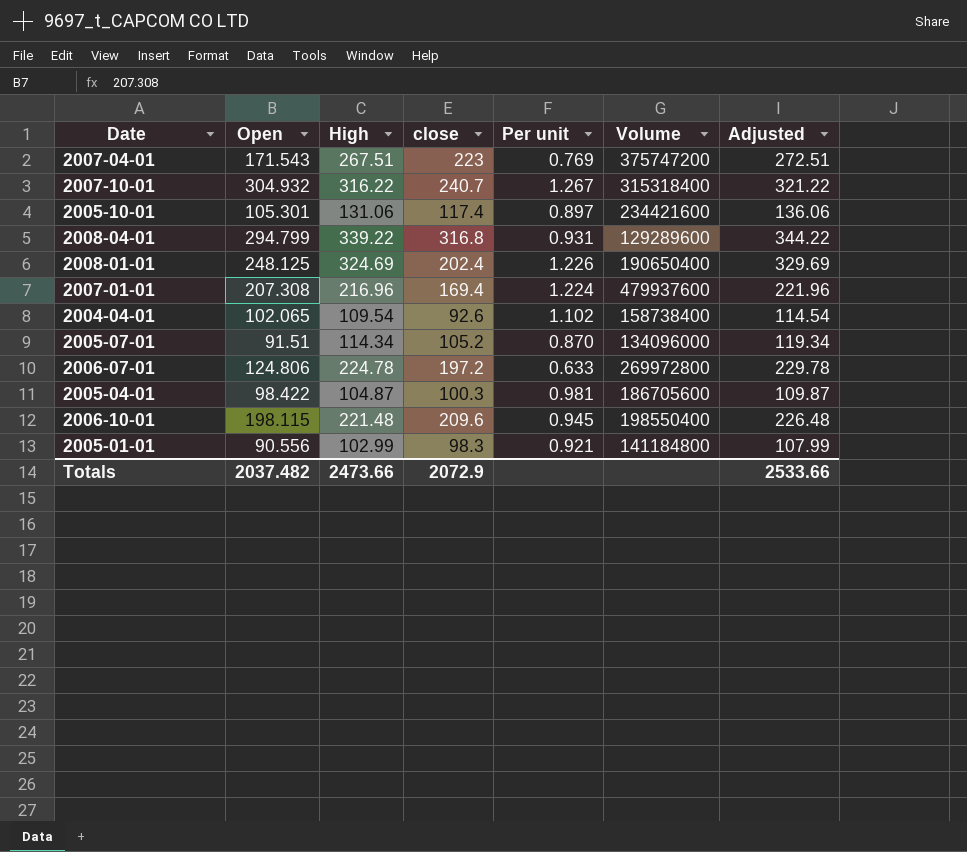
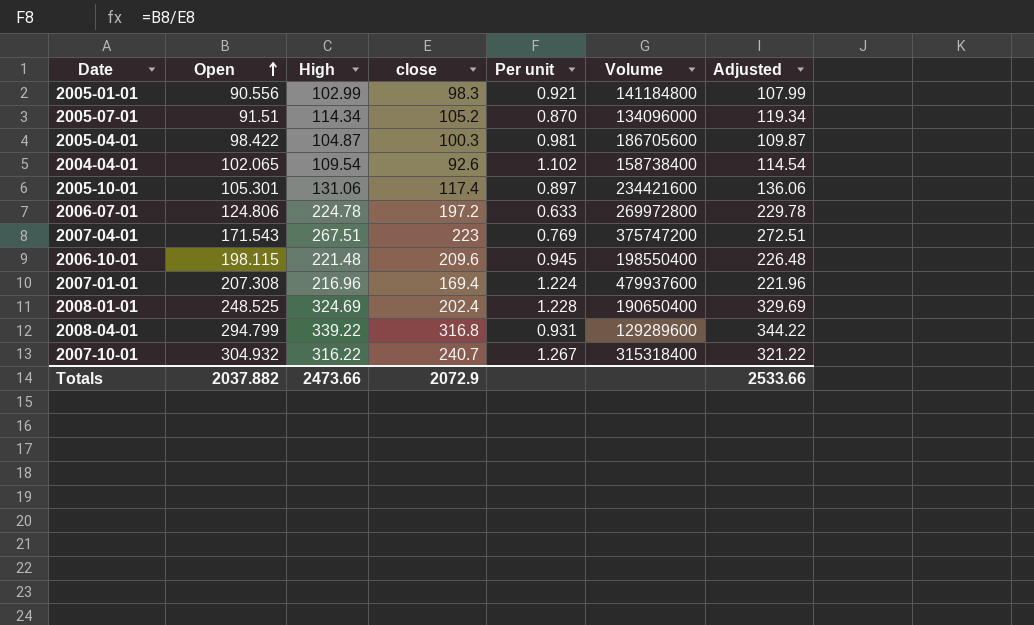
row order: none -> Open ascending
2008-01-01 | Open: 248.125 -> 248.525
2008-01-01 | Per unit: 1.226 -> 1.228
Totals | Open: 2037.482 -> 2037.882

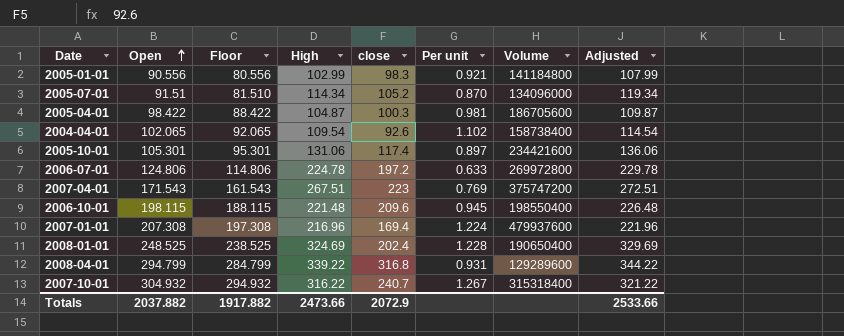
column Floor | formula: none -> [Open] - 10

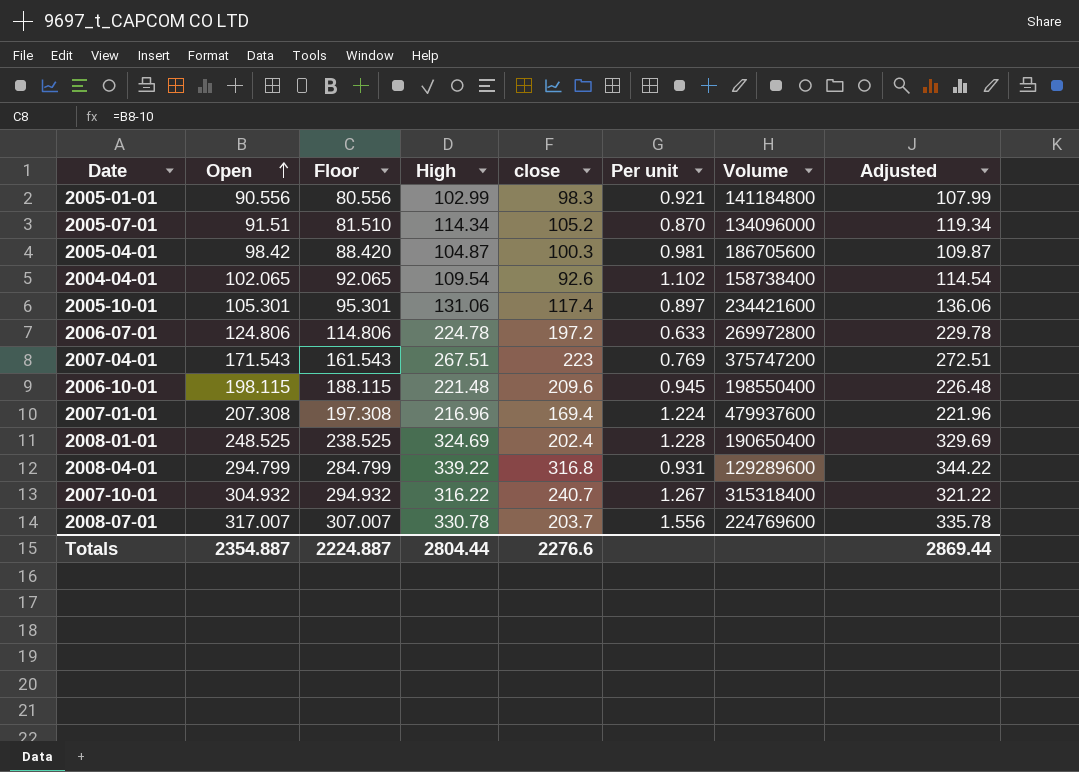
2005-04-01 | Open: 98.422 -> 98.42
2005-04-01 | Floor: 88.422 -> 88.420
row 2008-07-01: none -> 317.007 | 307.007 | 330.78 | 203.7 | 1.556 | 224769600 | 335.78
Totals | Open: 2037.882 -> 2354.887
Totals | Floor: 1917.882 -> 2224.887
Totals | High: 2473.66 -> 2804.44
Totals | close: 2072.9 -> 2276.6
Totals | Adjusted: 2533.66 -> 2869.44

